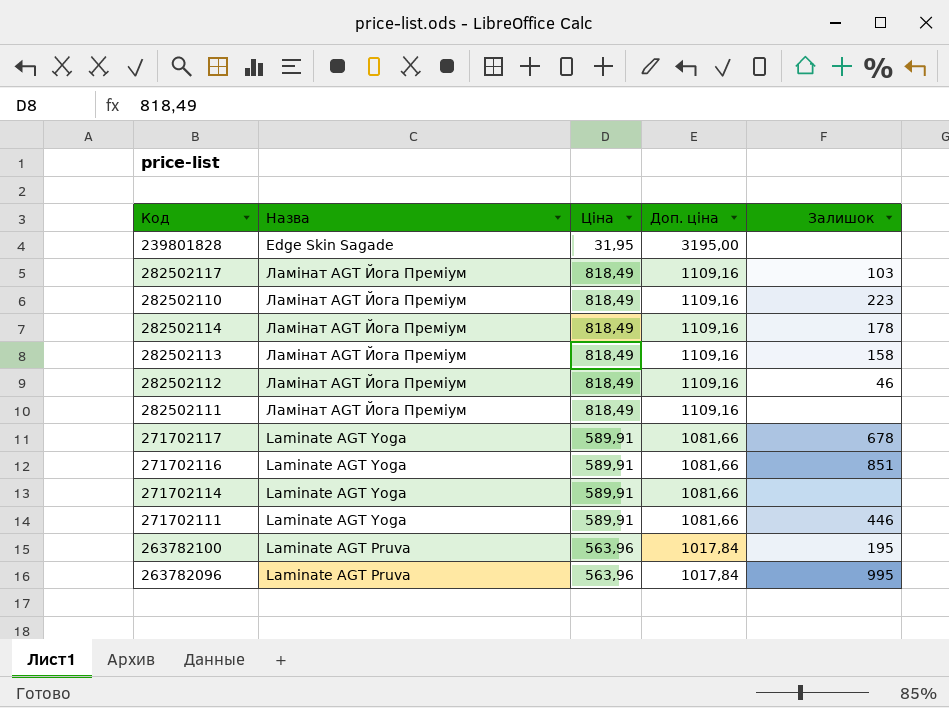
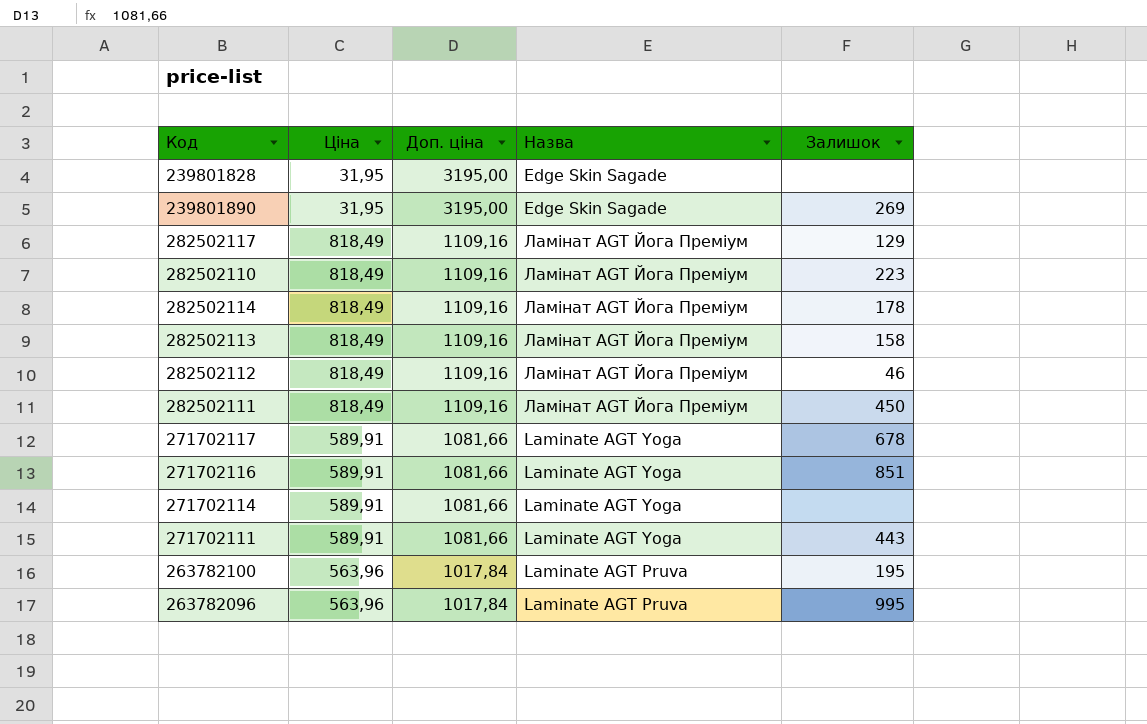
column Назва | position: 2 -> 4
row 239801890: none -> 31,95 | 3195,00 | Edge Skin Sagade | 269
282502117 | Залишок: 103 -> 129
282502111 | Залишок: none -> 450
271702111 | Залишок: 446 -> 443

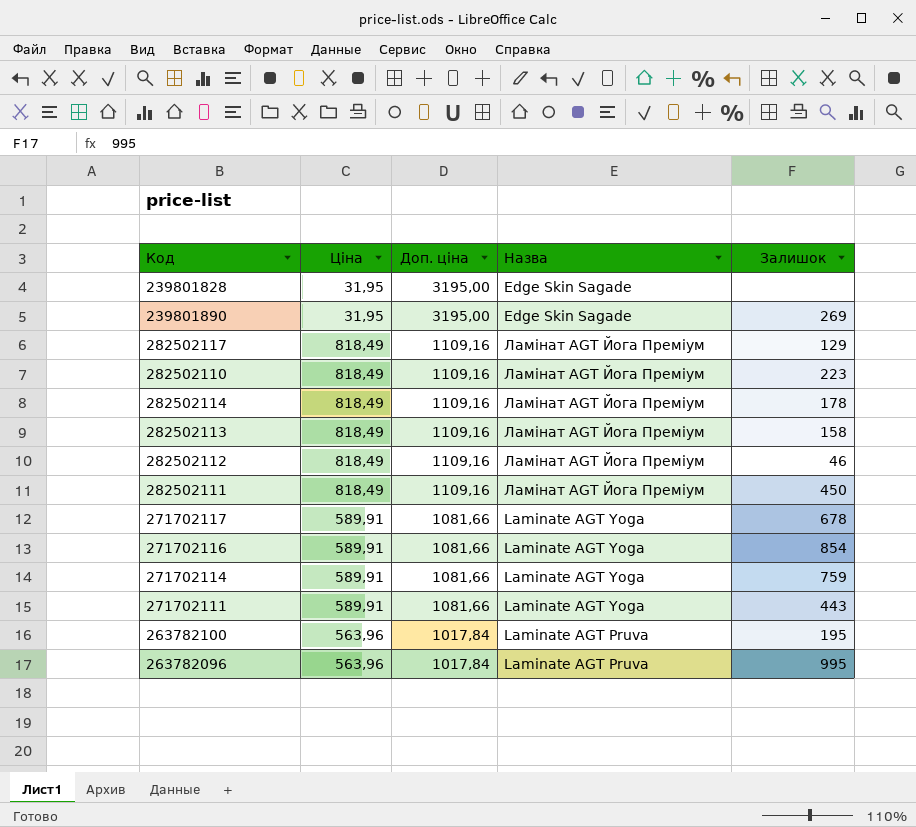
271702116 | Залишок: 851 -> 854
271702114 | Залишок: none -> 759

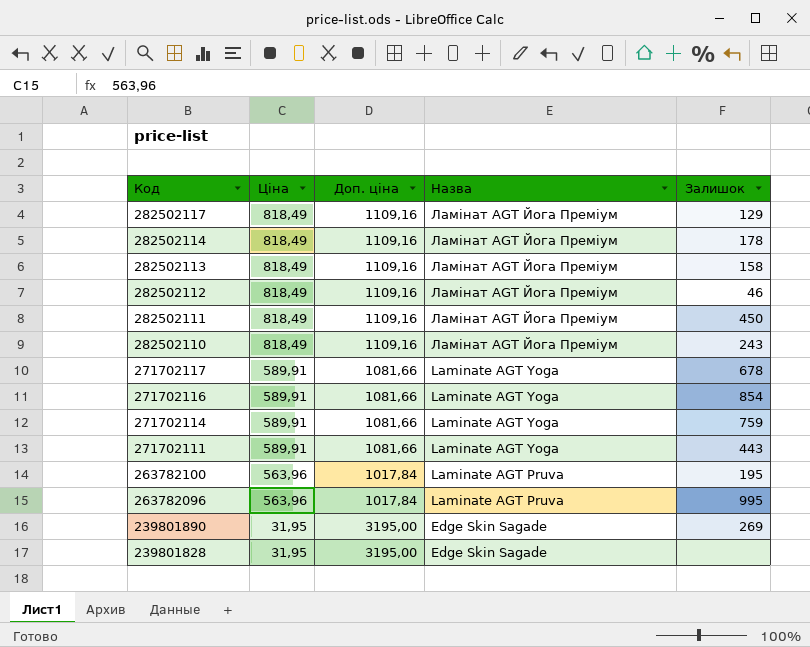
row order: Доп. ціна descending -> Код descending
282502110 | Залишок: 223 -> 243

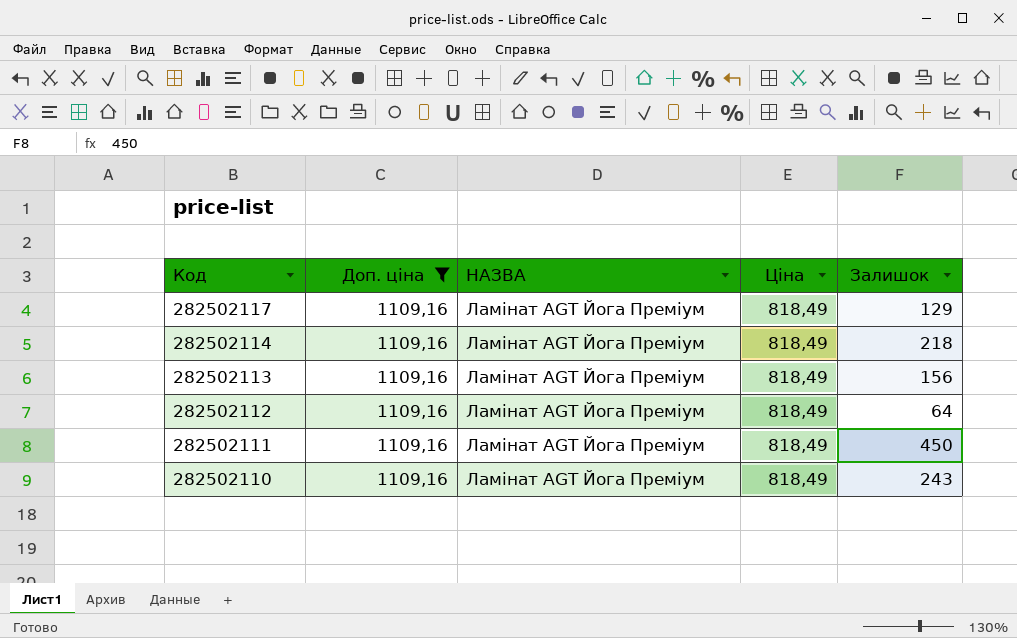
filter: none -> Доп. ціна = 1109,16
column name: Назва -> НАЗВА
column Ціна | position: 2 -> 4
282502114 | Залишок: 178 -> 218
282502113 | Залишок: 158 -> 156
282502112 | Залишок: 46 -> 64

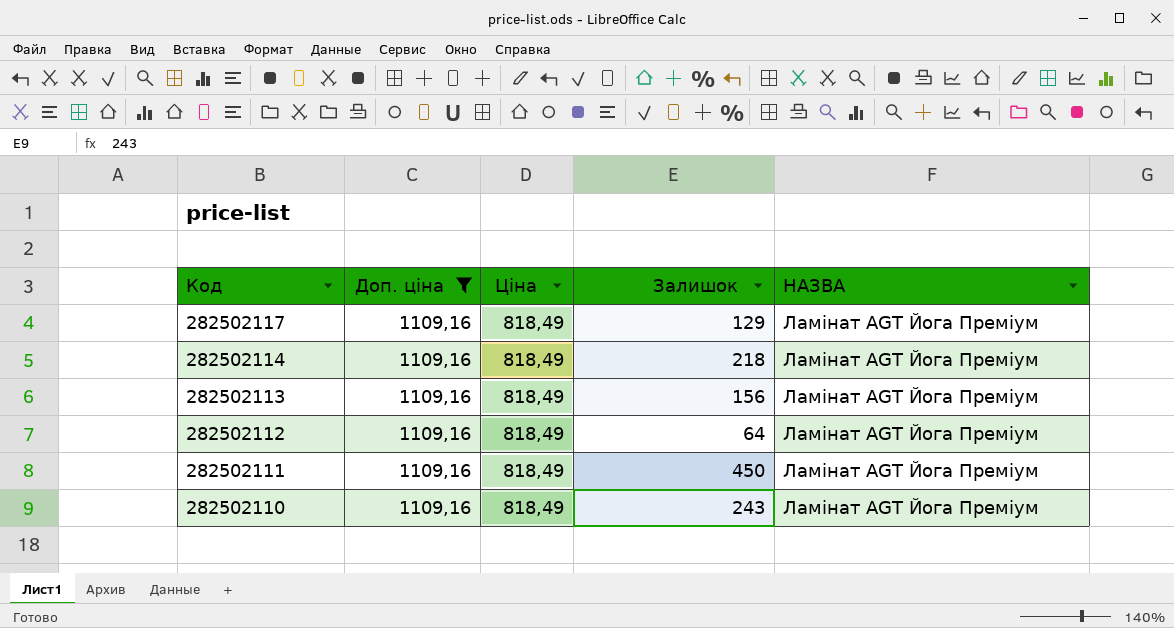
column НАЗВА | position: 3 -> 5

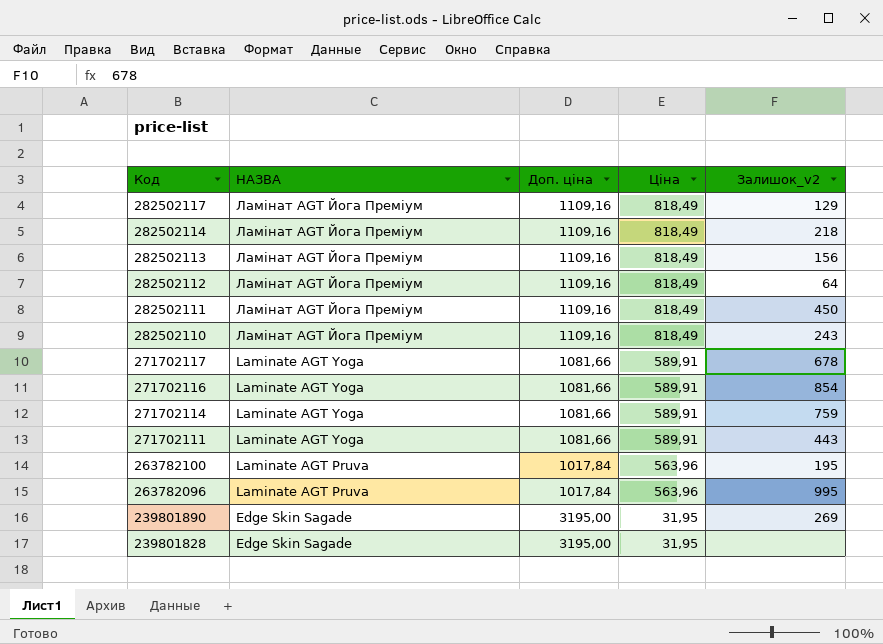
filter: Доп. ціна = 1109,16 -> none
column НАЗВА | position: 5 -> 2
column name: Залишок -> Залишок_v2

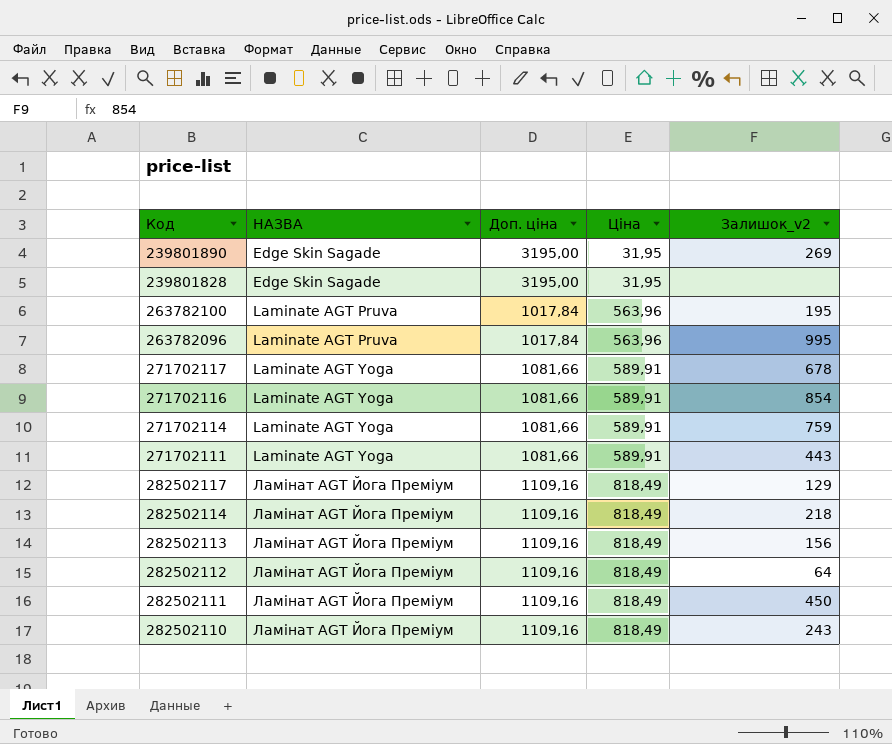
row order: Код descending -> НАЗВА ascending

